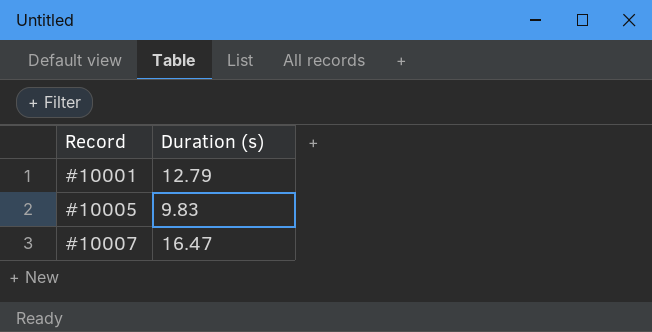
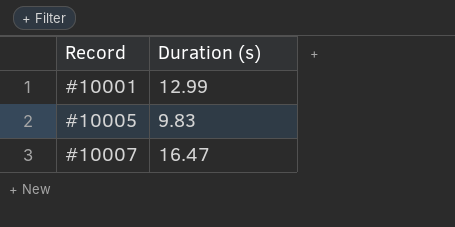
#10001 | Duration (s): 12.79 -> 12.99

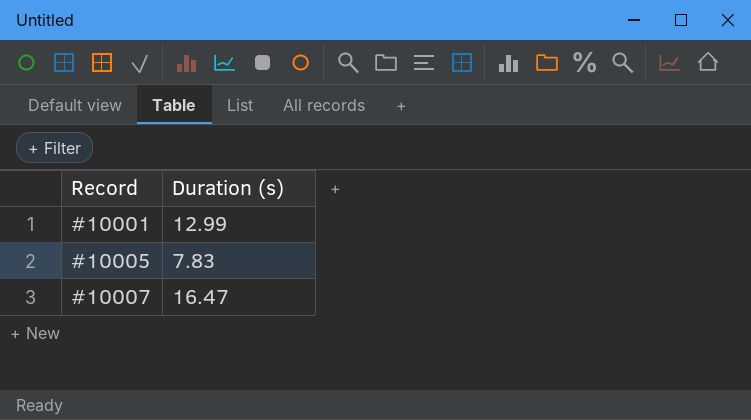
#10005 | Duration (s): 9.83 -> 7.83

